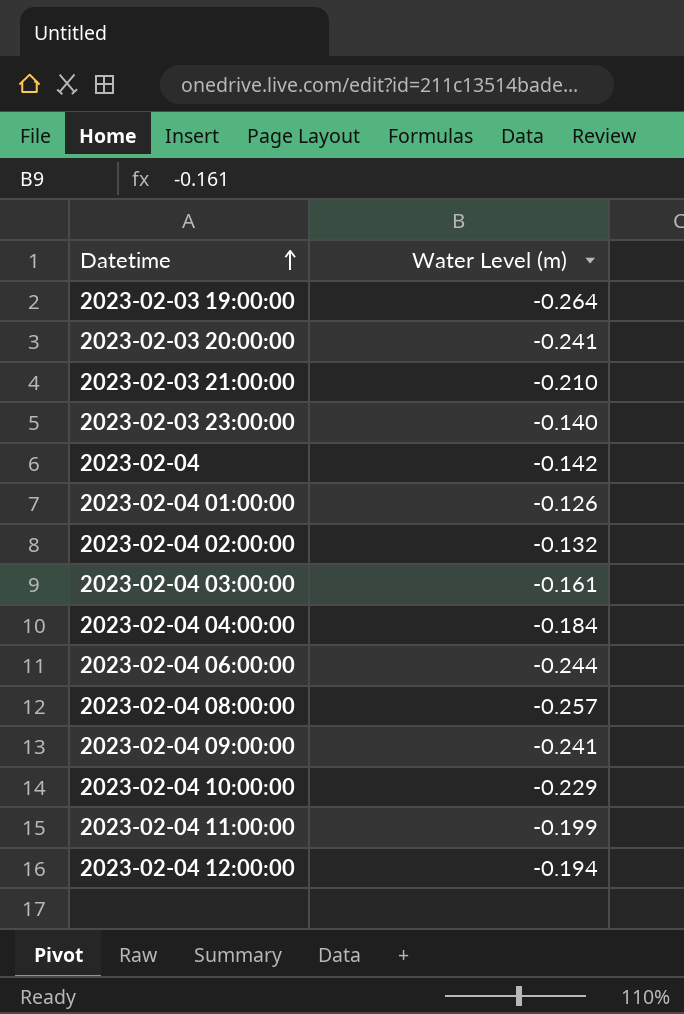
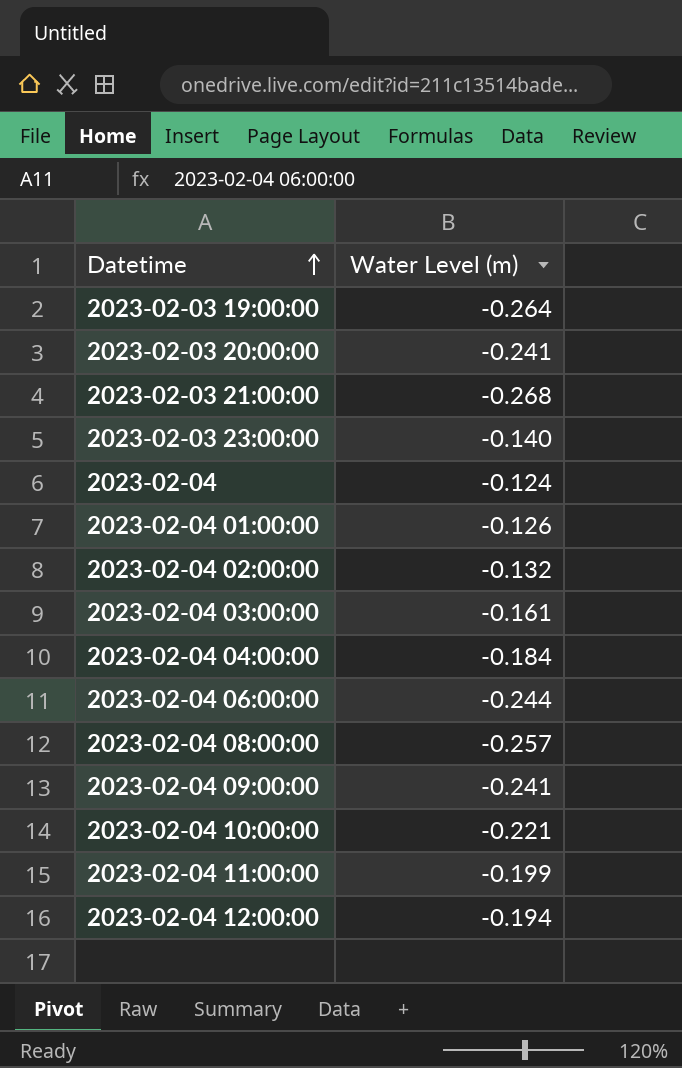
2023-02-03 21:00:00 | Water Level (m): -0.210 -> -0.268
2023-02-04 | Water Level (m): -0.142 -> -0.124
2023-02-04 10:00:00 | Water Level (m): -0.229 -> -0.221

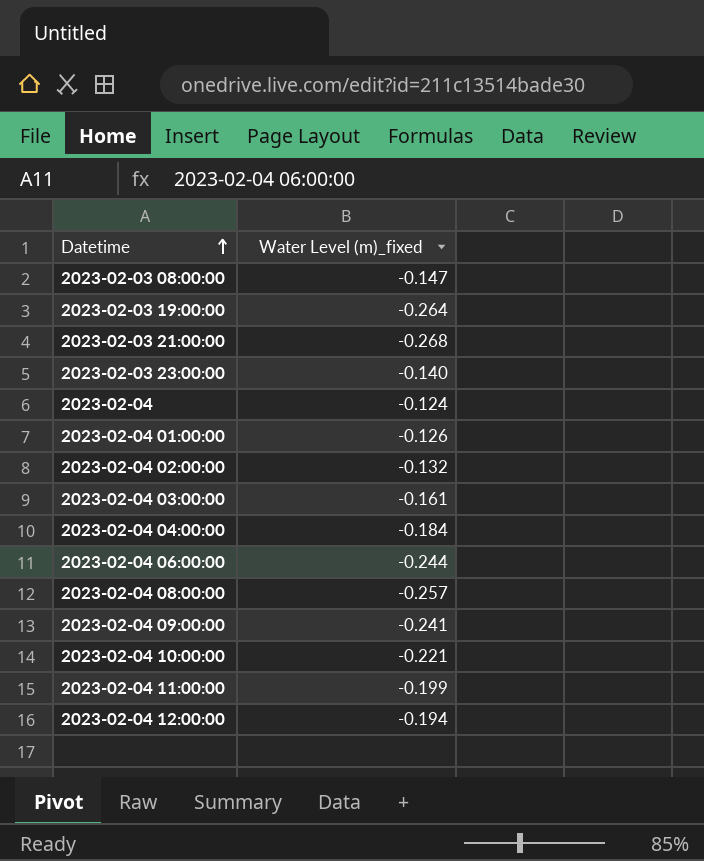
column name: Water Level (m) -> Water Level (m)_fixed
row 2023-02-03 20:00:00: -0.241 -> none
row 2023-02-03 08:00:00: none -> -0.147

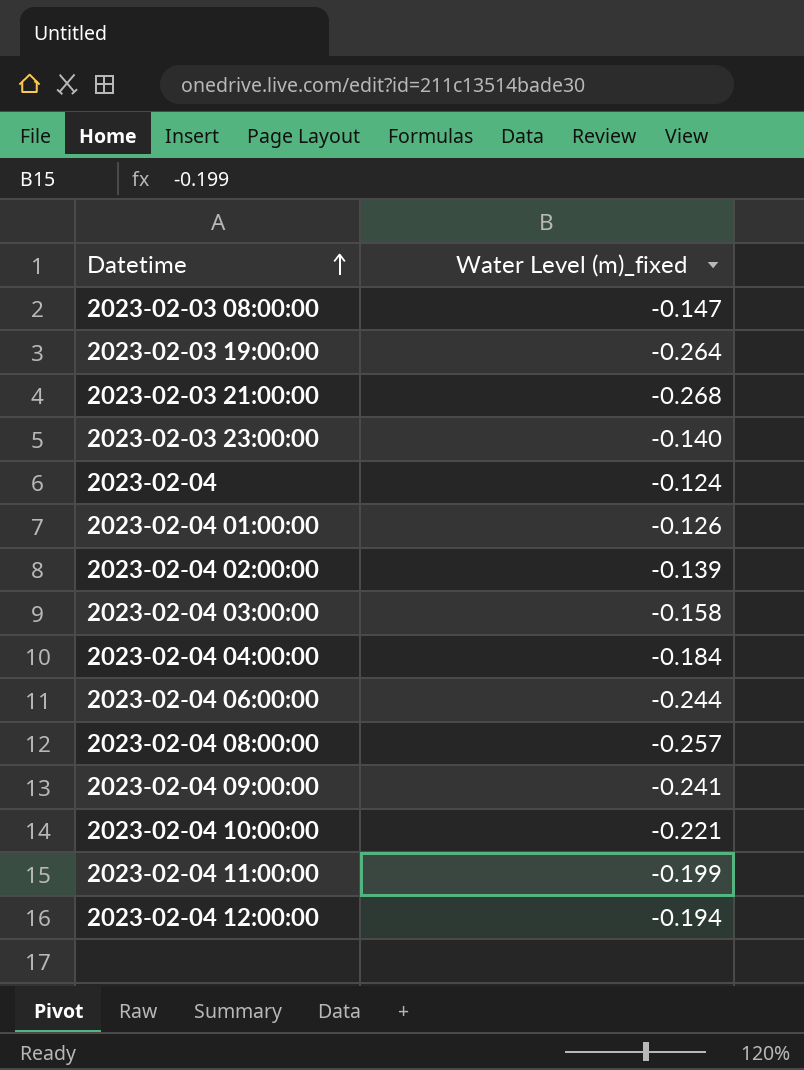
2023-02-04 02:00:00 | Water Level (m)_fixed: -0.132 -> -0.139
2023-02-04 03:00:00 | Water Level (m)_fixed: -0.161 -> -0.158

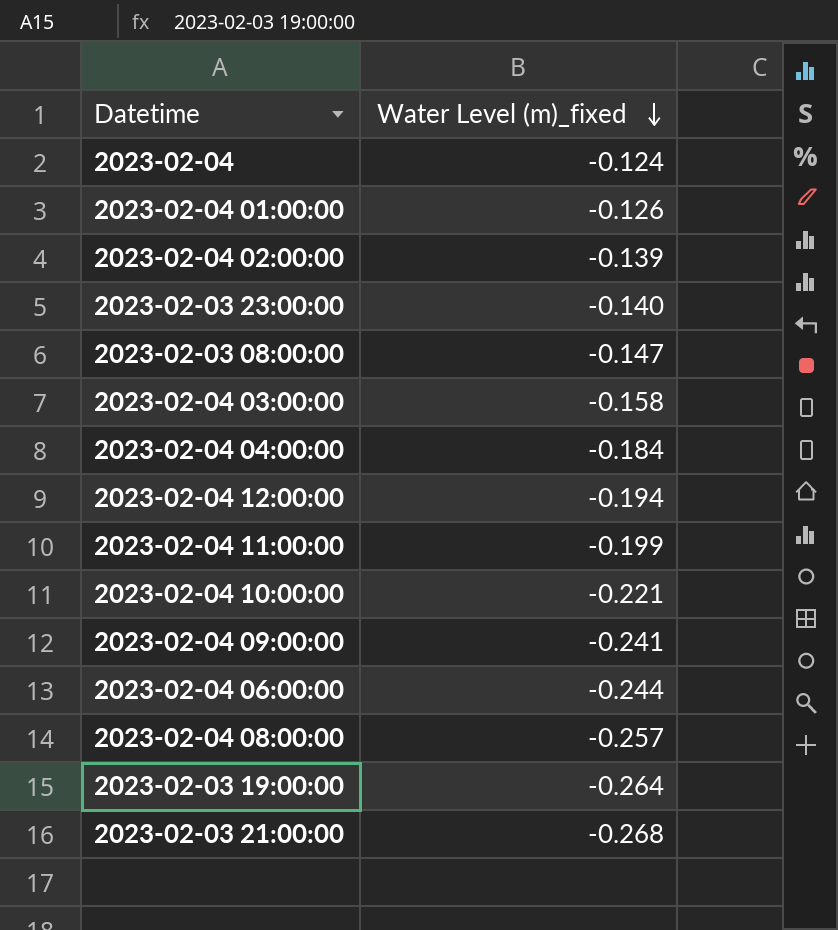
row order: Datetime ascending -> Water Level (m)_fixed descending

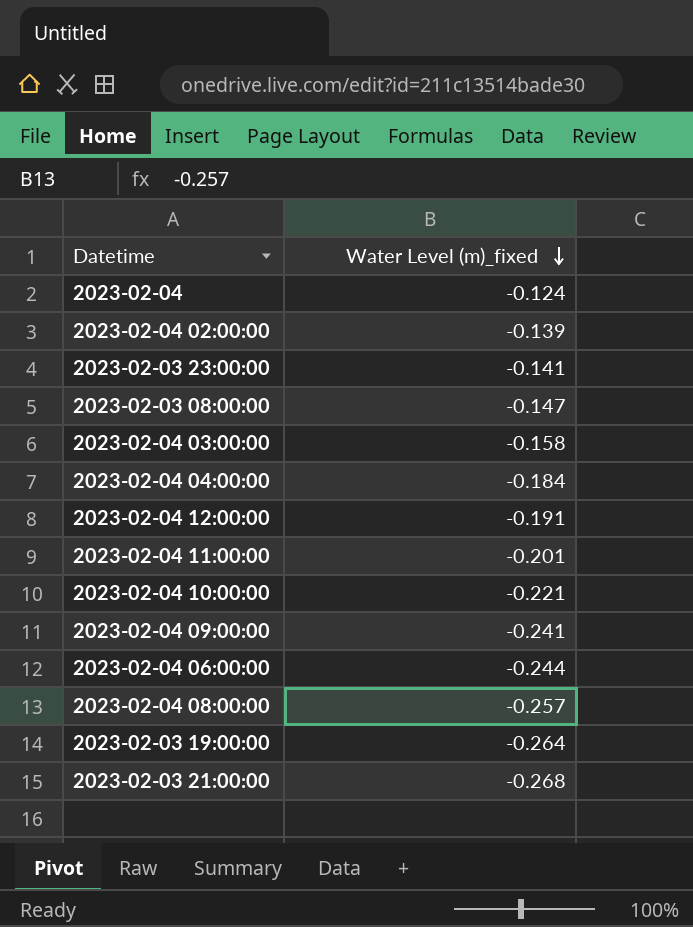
row 2023-02-04 01:00:00: -0.126 -> none
2023-02-03 23:00:00 | Water Level (m)_fixed: -0.140 -> -0.141
2023-02-04 12:00:00 | Water Level (m)_fixed: -0.194 -> -0.191
2023-02-04 11:00:00 | Water Level (m)_fixed: -0.199 -> -0.201

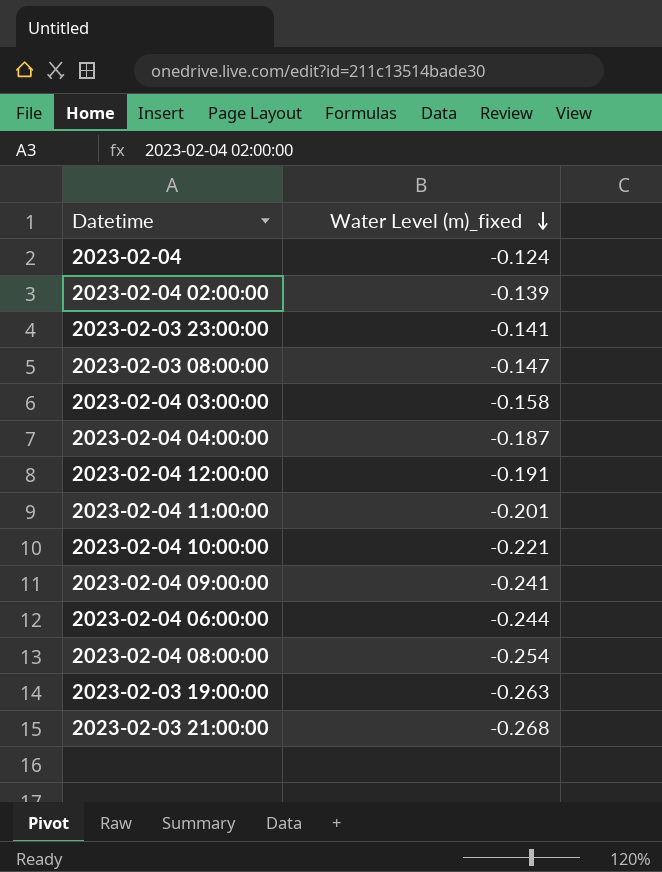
2023-02-04 04:00:00 | Water Level (m)_fixed: -0.184 -> -0.187
2023-02-04 08:00:00 | Water Level (m)_fixed: -0.257 -> -0.254
2023-02-03 19:00:00 | Water Level (m)_fixed: -0.264 -> -0.263

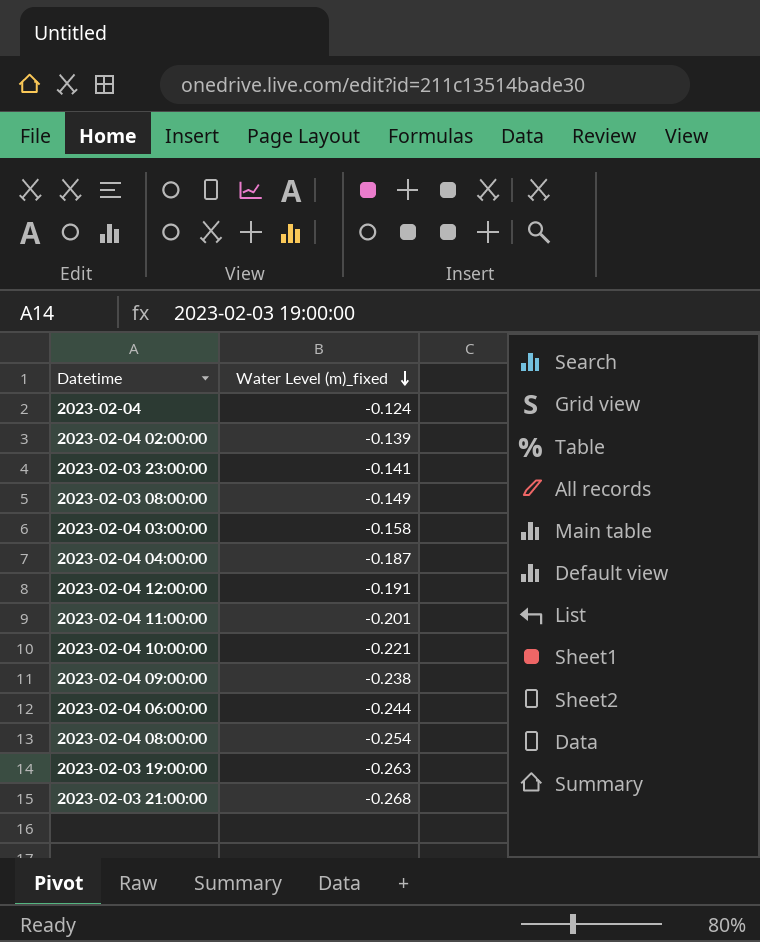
2023-02-03 08:00:00 | Water Level (m)_fixed: -0.147 -> -0.149
2023-02-04 09:00:00 | Water Level (m)_fixed: -0.241 -> -0.238

